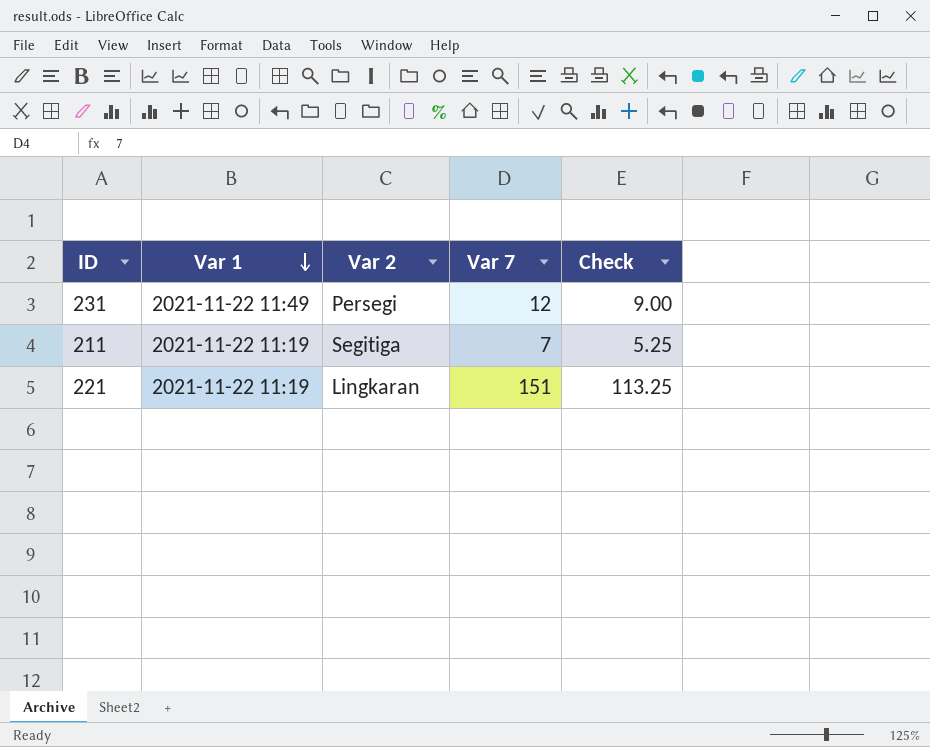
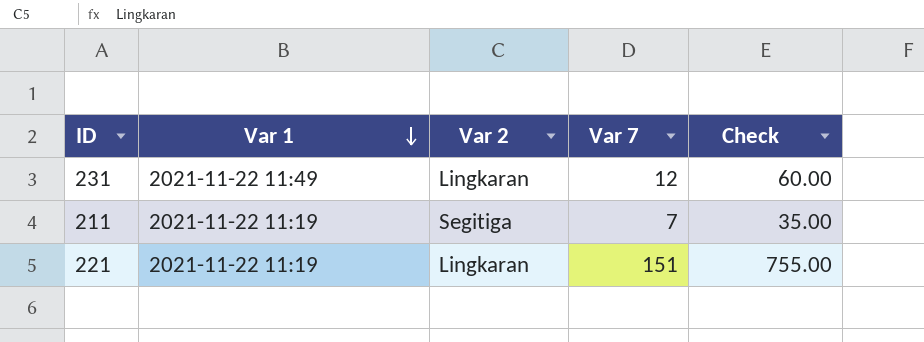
column Check | formula: [Var 7] * 0.75 -> [Var 7] * 5
231 | Var 2: Persegi -> Lingkaran

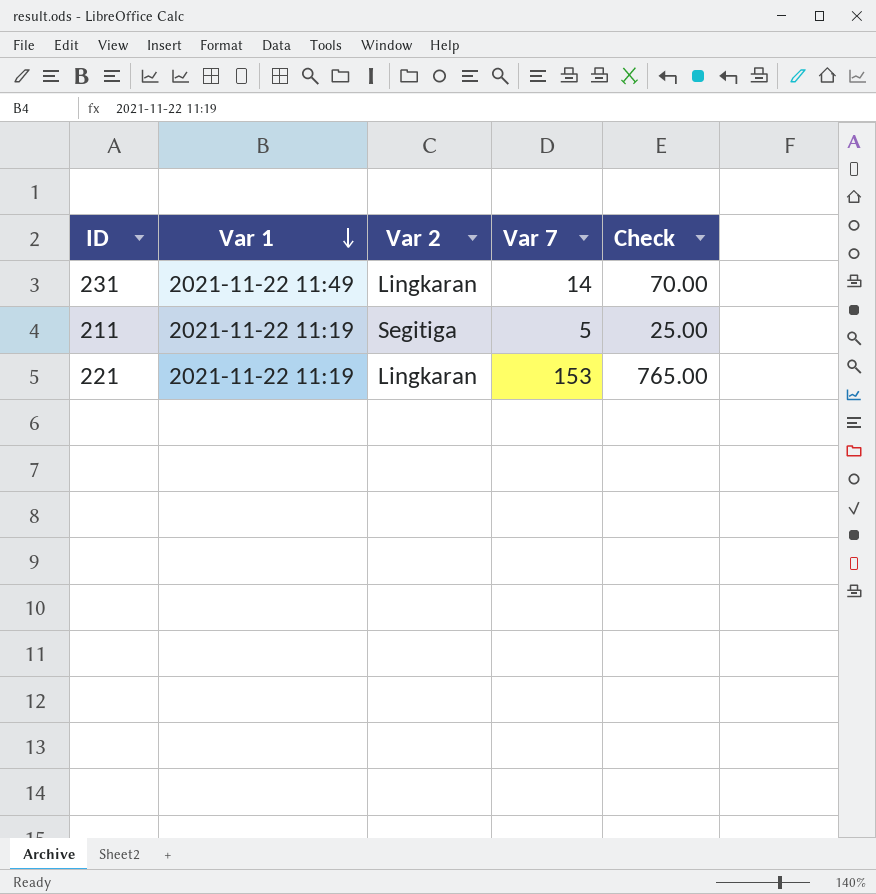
231 | Var 7: 12 -> 14
231 | Check: 60.00 -> 70.00
211 | Var 7: 7 -> 5
211 | Check: 35.00 -> 25.00
221 | Var 7: 151 -> 153
221 | Check: 755.00 -> 765.00

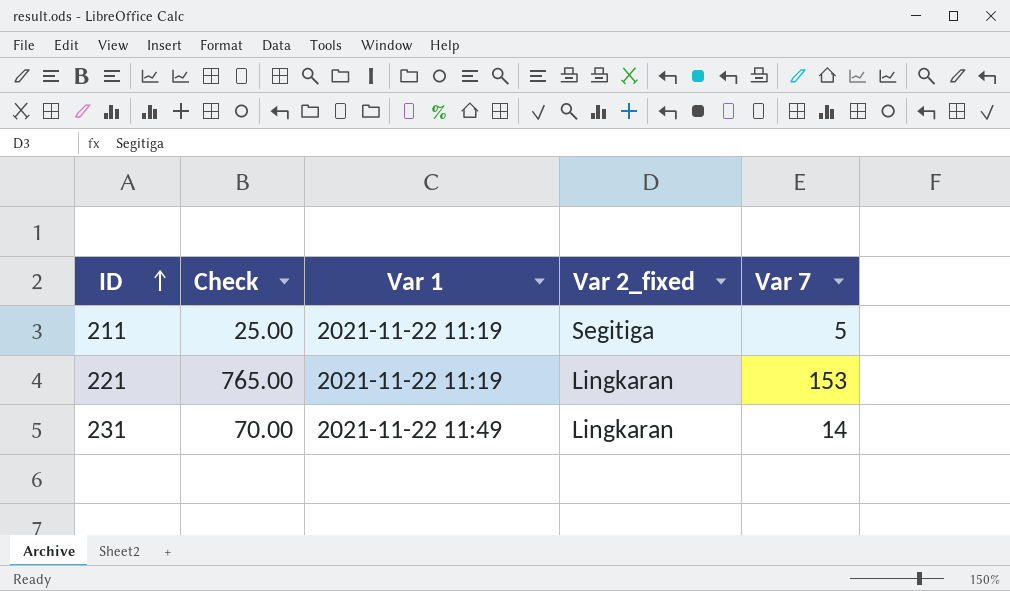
row order: Var 1 descending -> ID ascending
column Check | position: 5 -> 2
column name: Var 2 -> Var 2_fixed

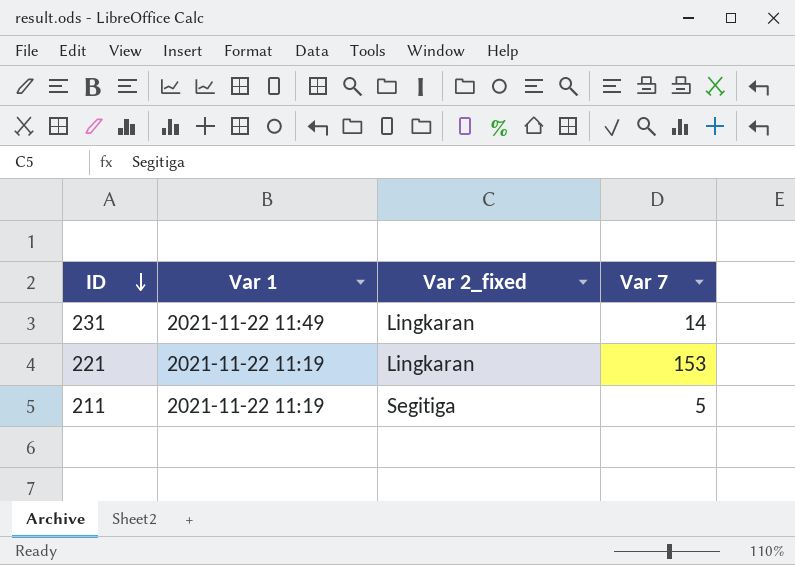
row order: ID ascending -> ID descending
column Check | formula: [Var 7] * 5 -> none

